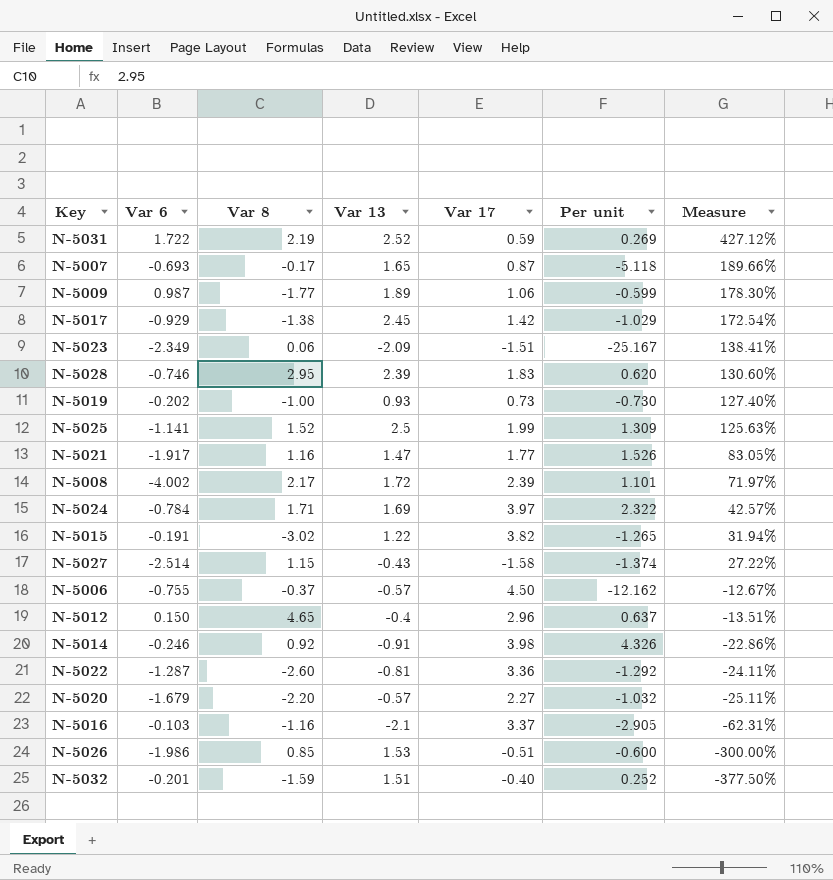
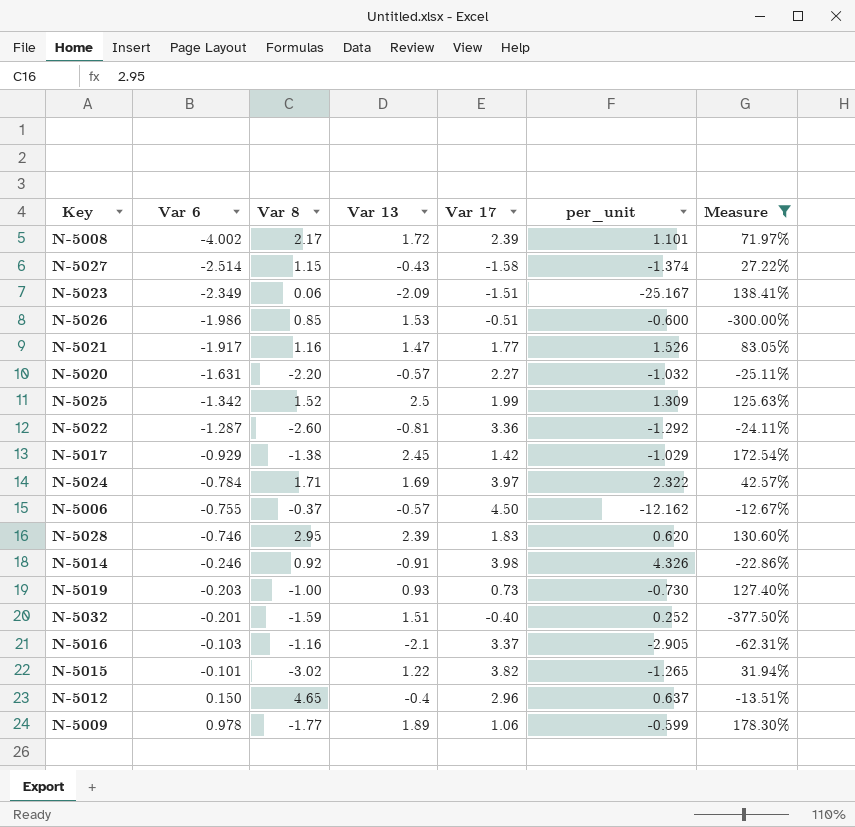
filter: none -> Measure <= 178.30%
row order: Measure descending -> Var 6 ascending
column name: Per unit -> per_unit
N-5020 | Var 6: -1.679 -> -1.631
N-5025 | Var 6: -1.141 -> -1.342
N-5019 | Var 6: -0.202 -> -0.203
N-5015 | Var 6: -0.191 -> -0.101
N-5009 | Var 6: 0.987 -> 0.978

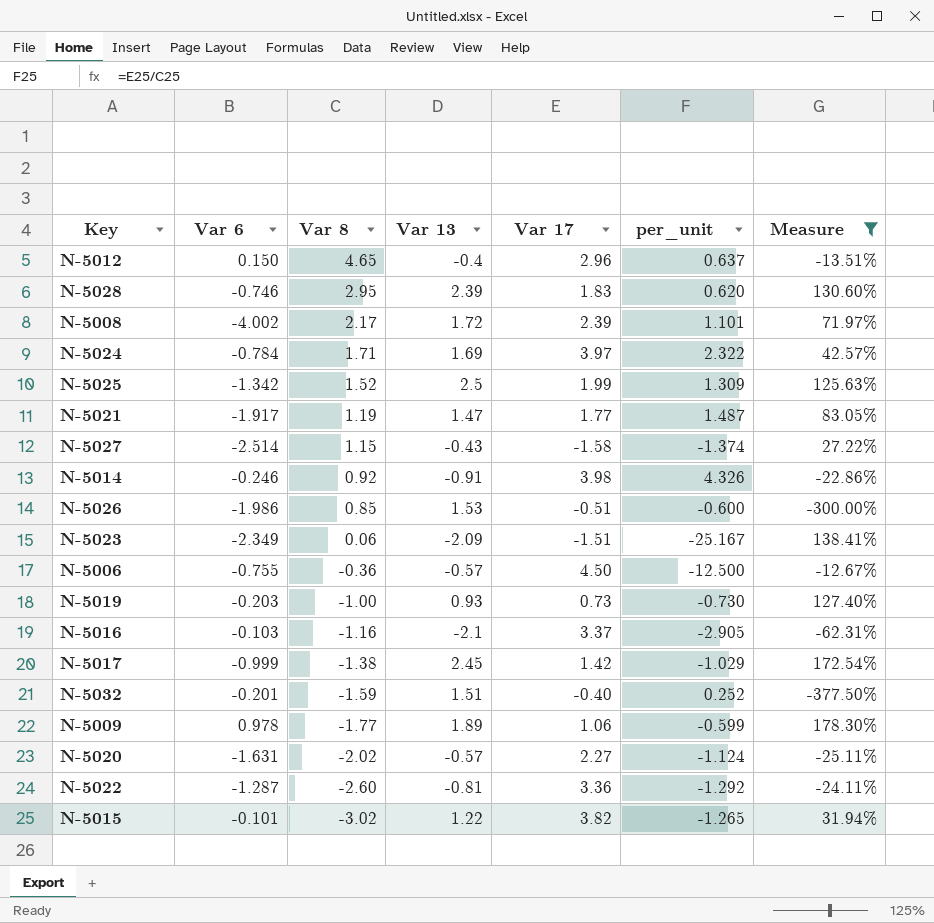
row order: Var 6 ascending -> Var 8 descending
N-5021 | Var 8: 1.16 -> 1.19
N-5021 | per_unit: 1.526 -> 1.487
N-5006 | Var 8: -0.37 -> -0.36
N-5006 | per_unit: -12.162 -> -12.500
N-5017 | Var 6: -0.929 -> -0.999
N-5020 | Var 8: -2.20 -> -2.02
N-5020 | per_unit: -1.032 -> -1.124

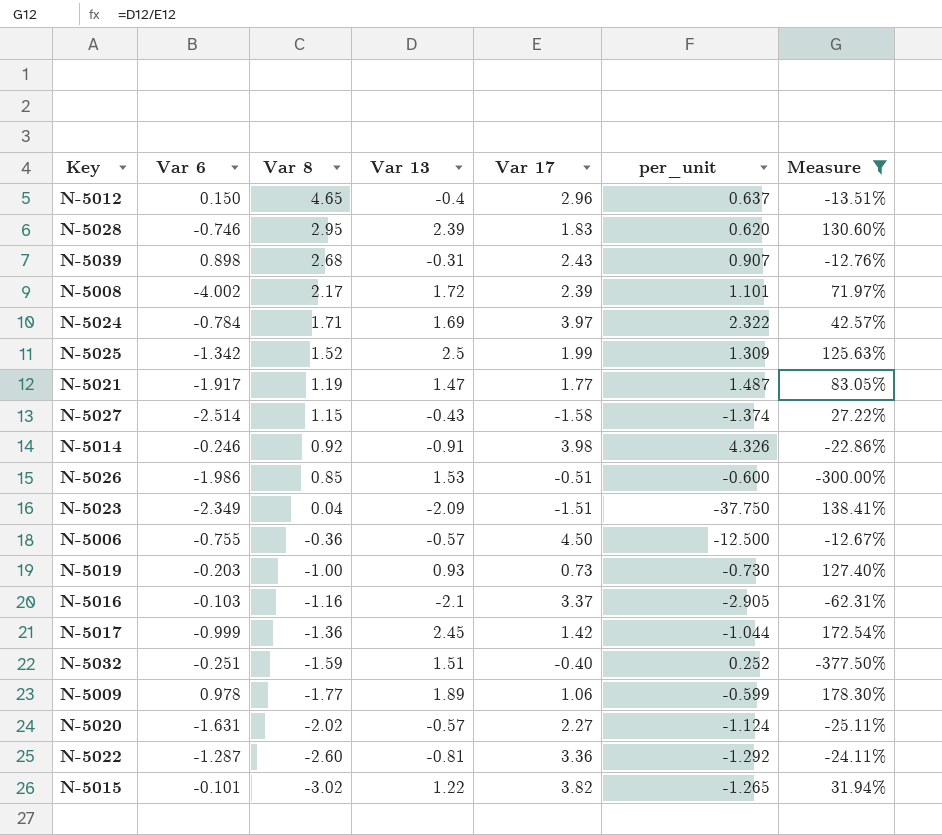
row N-5039: none -> 0.898 | 2.68 | -0.31 | 2.43 | 0.907 | -12.76%
N-5023 | Var 8: 0.06 -> 0.04
N-5023 | per_unit: -25.167 -> -37.750
N-5017 | Var 8: -1.38 -> -1.36
N-5017 | per_unit: -1.029 -> -1.044
N-5032 | Var 6: -0.201 -> -0.251

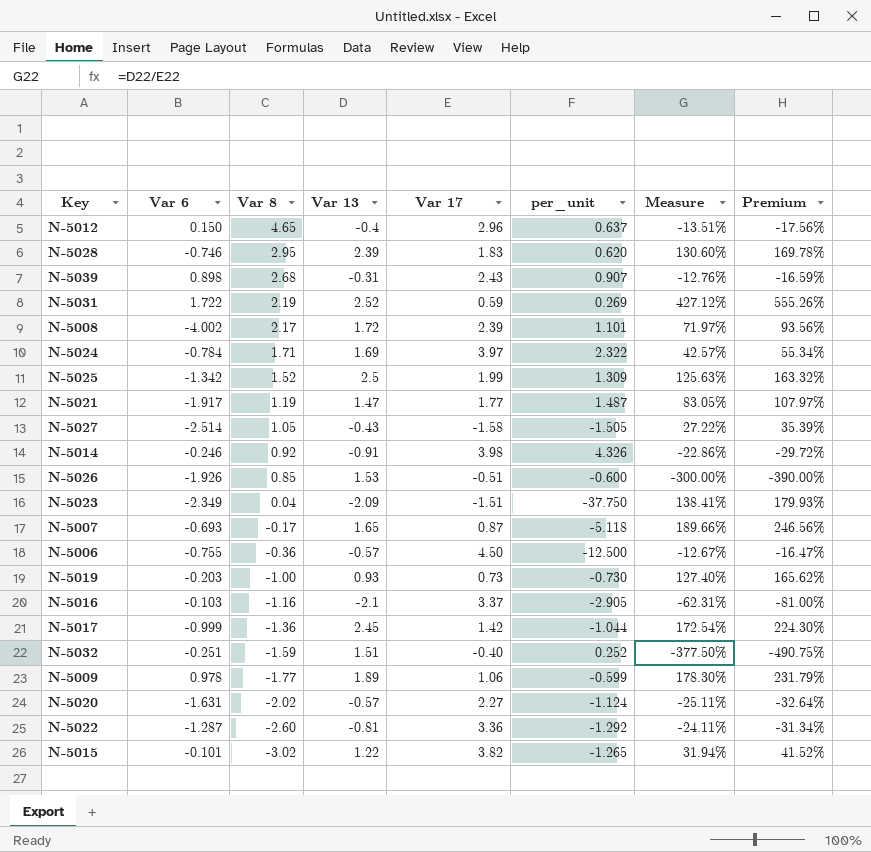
filter: Measure <= 178.30% -> none
column Premium | formula: none -> [Measure] * 1.3
N-5027 | Var 8: 1.15 -> 1.05
N-5027 | per_unit: -1.374 -> -1.505
N-5026 | Var 6: -1.986 -> -1.926

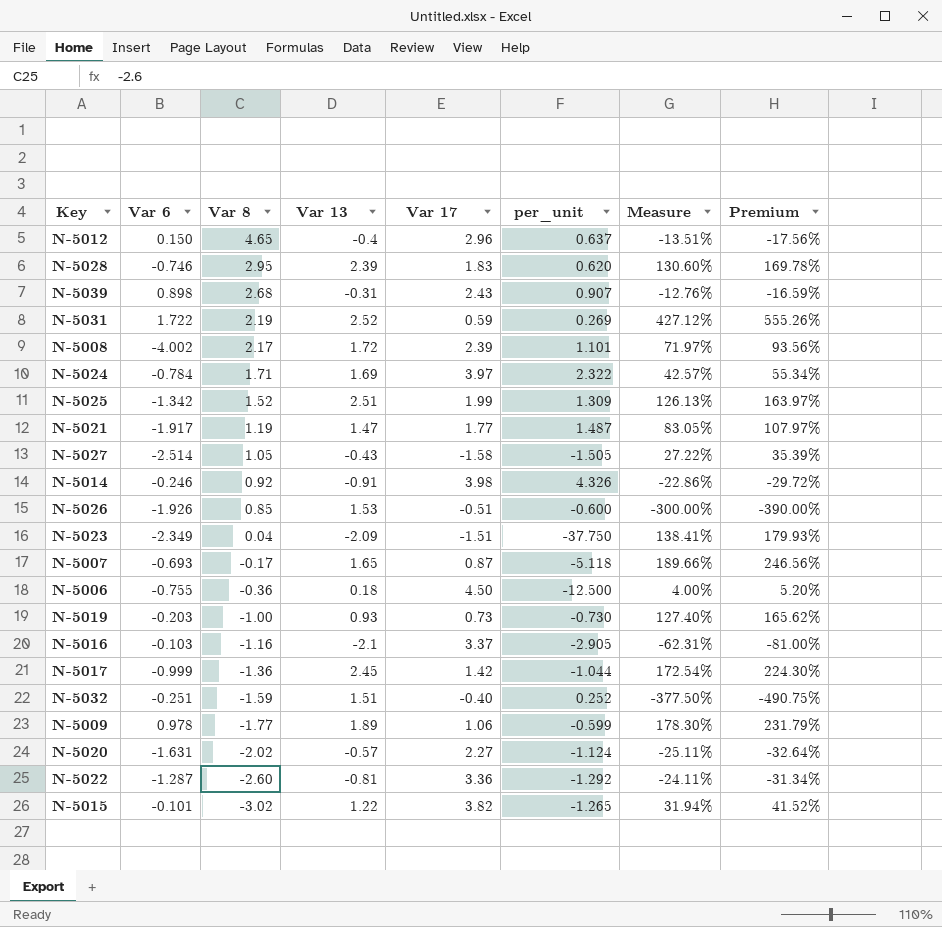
N-5025 | Var 13: 2.5 -> 2.51
N-5025 | Measure: 125.63% -> 126.13%
N-5025 | Premium: 163.32% -> 163.97%
N-5006 | Var 13: -0.57 -> 0.18
N-5006 | Measure: -12.67% -> 4.00%
N-5006 | Premium: -16.47% -> 5.20%

